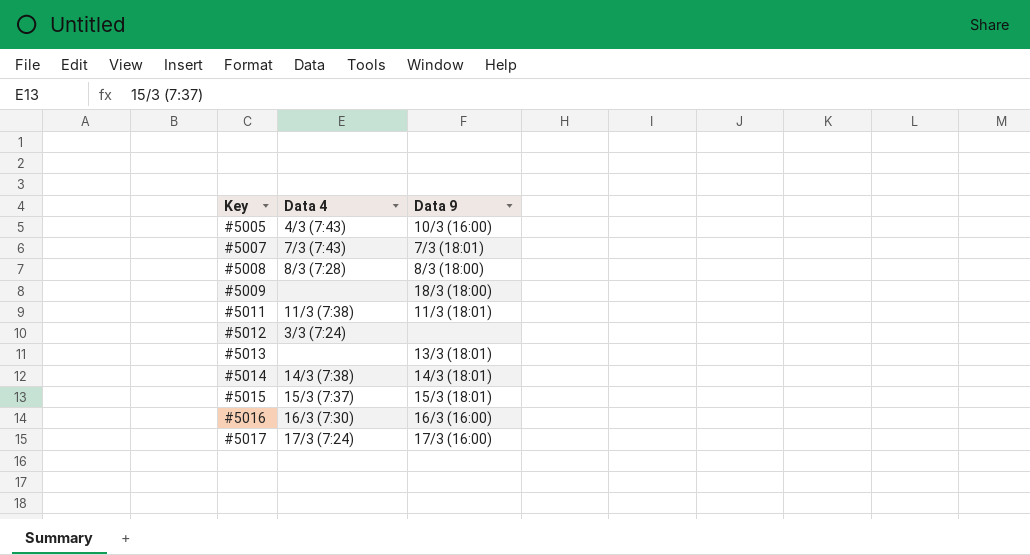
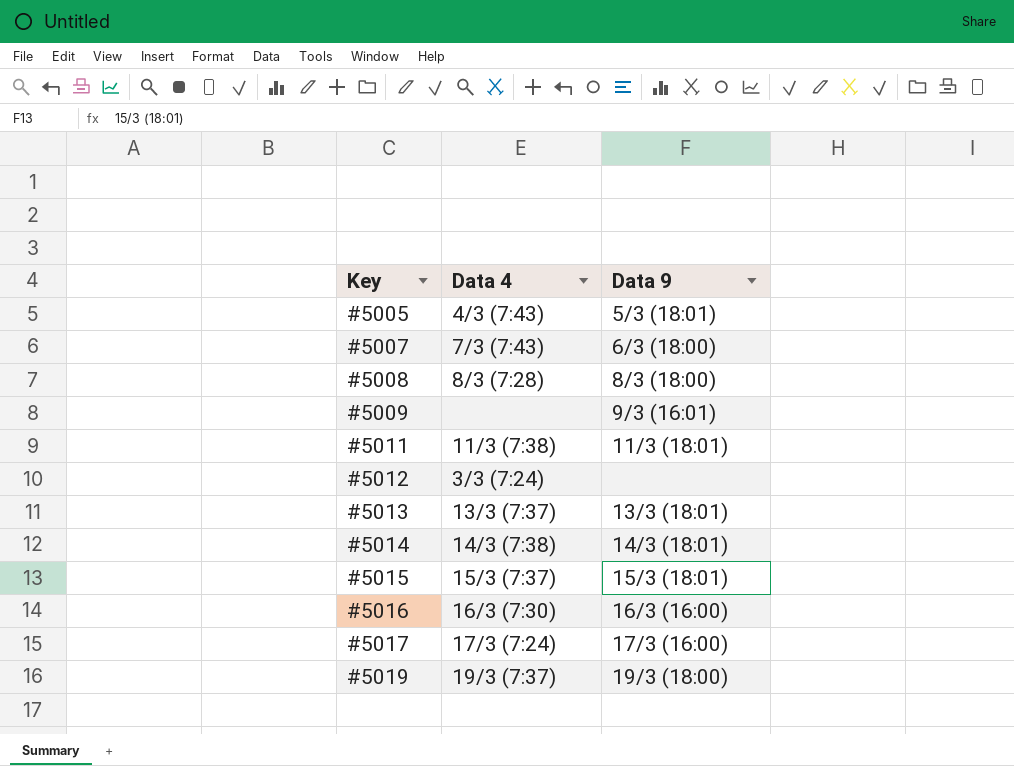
#5005 | Data 9: 10/3 (16:00) -> 5/3 (18:01)
#5007 | Data 9: 7/3 (18:01) -> 6/3 (18:00)
#5009 | Data 9: 18/3 (18:00) -> 9/3 (16:01)
#5013 | Data 4: none -> 13/3 (7:37)
row #5019: none -> 19/3 (7:37) | 19/3 (18:00)

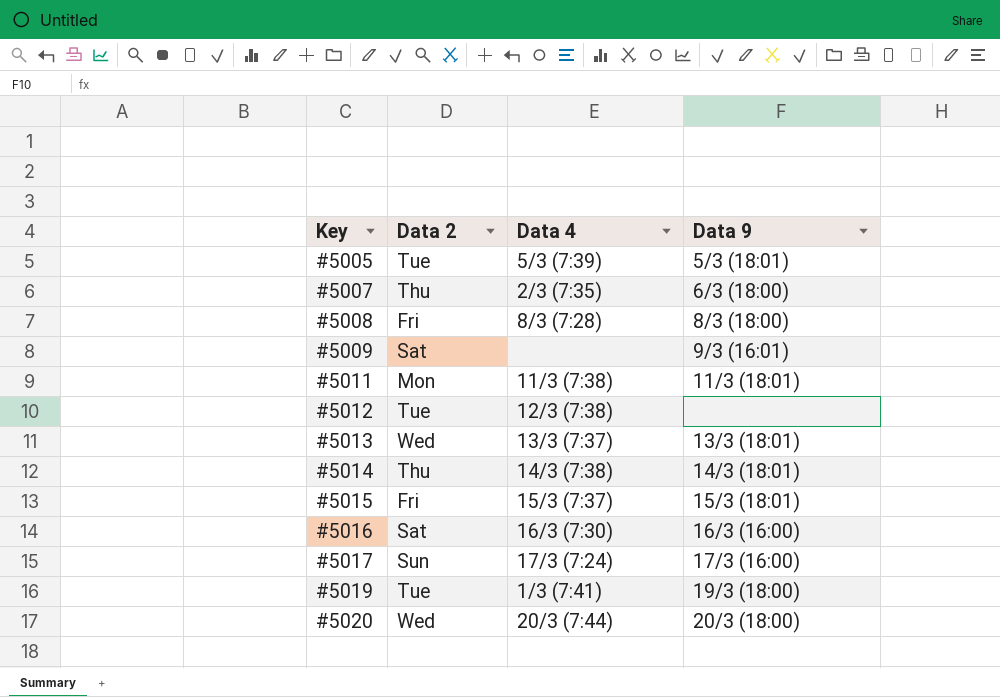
column Data 2 | position: none -> 2
#5005 | Data 4: 4/3 (7:43) -> 5/3 (7:39)
#5007 | Data 4: 7/3 (7:43) -> 2/3 (7:35)
#5012 | Data 4: 3/3 (7:24) -> 12/3 (7:38)
#5019 | Data 4: 19/3 (7:37) -> 1/3 (7:41)
row #5020: none -> Wed | 20/3 (7:44) | 20/3 (18:00)

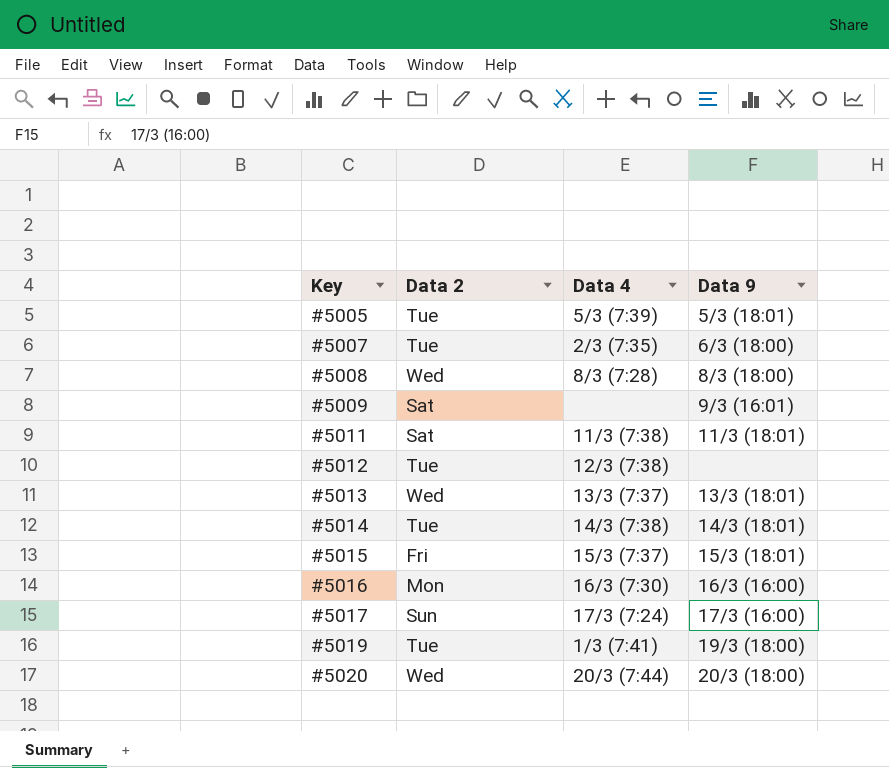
#5007 | Data 2: Thu -> Tue
#5008 | Data 2: Fri -> Wed
#5011 | Data 2: Mon -> Sat
#5014 | Data 2: Thu -> Tue
#5016 | Data 2: Sat -> Mon

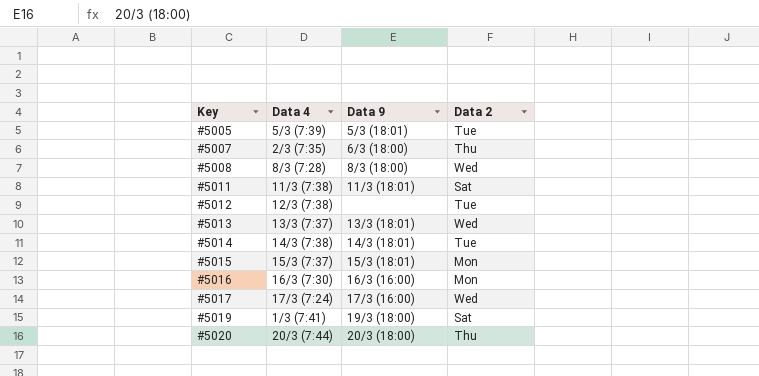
column Data 2 | position: 2 -> 4
row #5009: Sat | none | 9/3 (16:01) -> none
#5007 | Data 2: Tue -> Thu
#5015 | Data 2: Fri -> Mon
#5017 | Data 2: Sun -> Wed
#5019 | Data 2: Tue -> Sat
#5020 | Data 2: Wed -> Thu

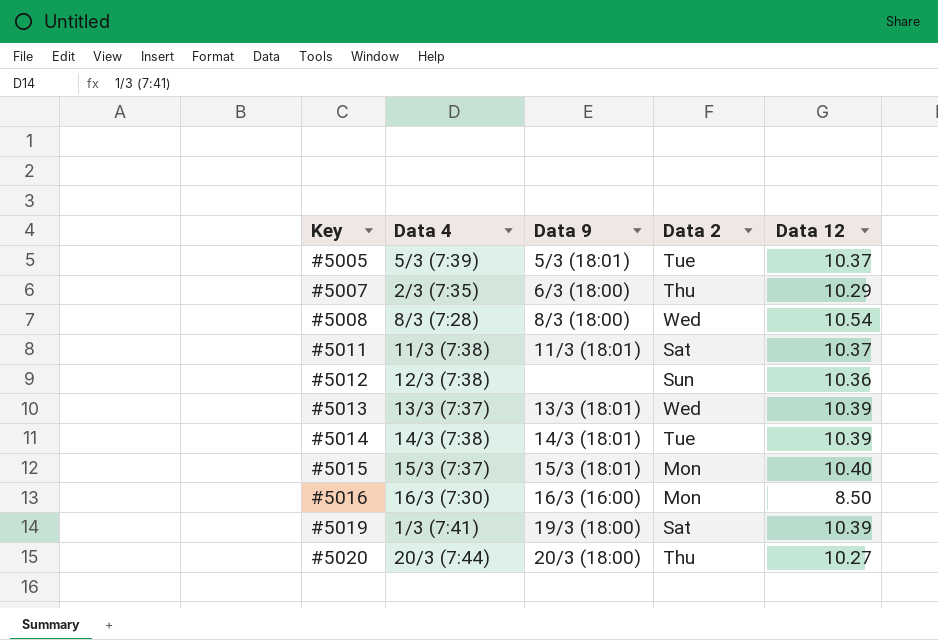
column Data 12 | position: none -> 5
row #5017: 17/3 (7:24) | 17/3 (16:00) | Wed -> none
#5012 | Data 2: Tue -> Sun

